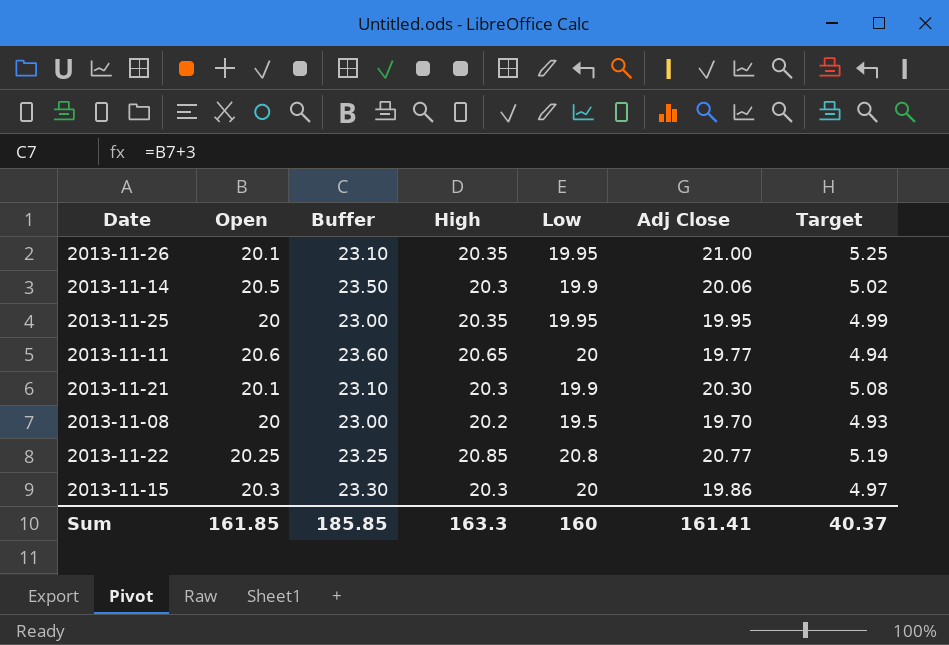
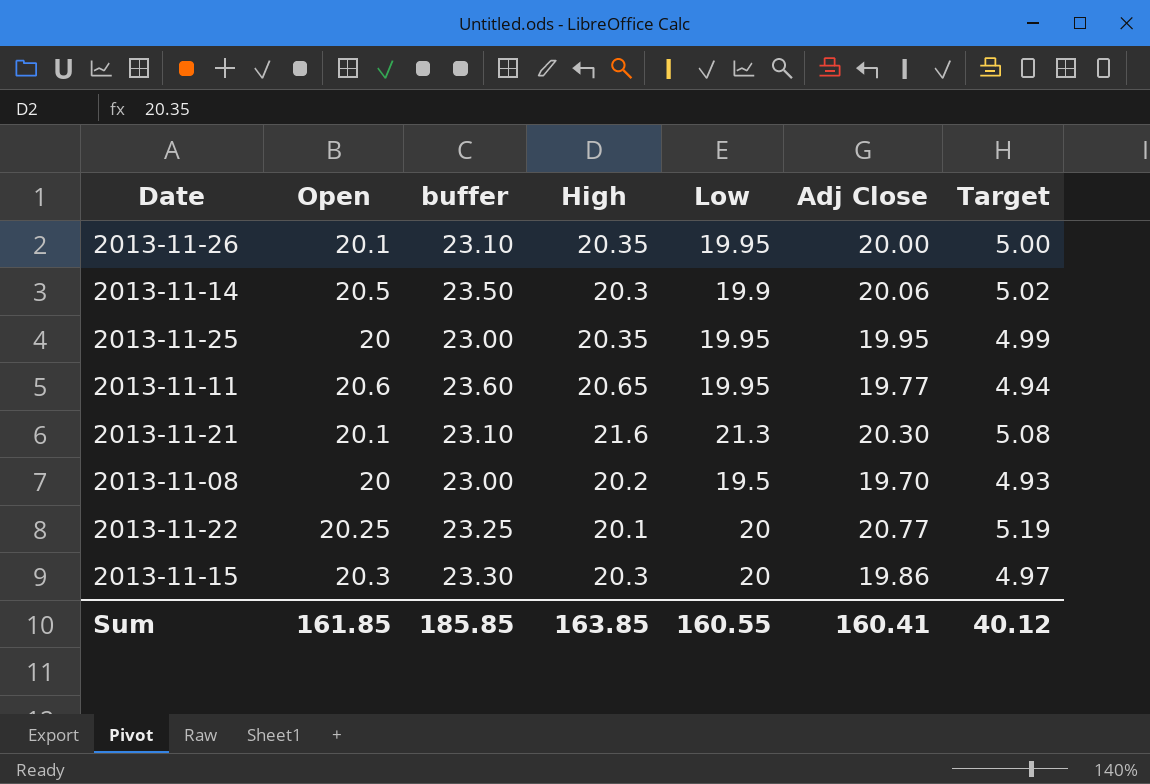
column name: Buffer -> buffer
2013-11-26 | Adj Close: 21.00 -> 20.00
2013-11-26 | Target: 5.25 -> 5.00
2013-11-11 | Low: 20 -> 19.95
2013-11-21 | High: 20.3 -> 21.6
2013-11-21 | Low: 19.9 -> 21.3
2013-11-22 | High: 20.85 -> 20.1
2013-11-22 | Low: 20.8 -> 20
Sum | High: 163.3 -> 163.85
Sum | Low: 160 -> 160.55
Sum | Adj Close: 161.41 -> 160.41
Sum | Target: 40.37 -> 40.12

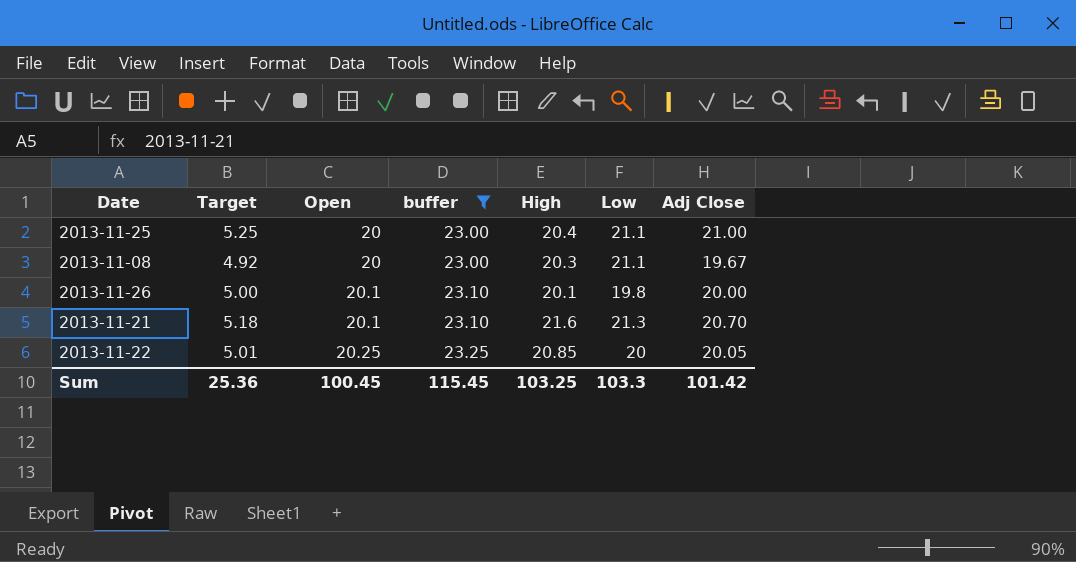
filter: none -> buffer <= 23.25
row order: none -> Open ascending
column Target | position: 7 -> 2
2013-11-25 | Target: 4.99 -> 5.25
2013-11-25 | High: 20.35 -> 20.4
2013-11-25 | Low: 19.95 -> 21.1
2013-11-25 | Adj Close: 19.95 -> 21.00
2013-11-08 | Target: 4.93 -> 4.92
2013-11-08 | High: 20.2 -> 20.3
2013-11-08 | Low: 19.5 -> 21.1
2013-11-08 | Adj Close: 19.70 -> 19.67
2013-11-26 | High: 20.35 -> 20.1
2013-11-26 | Low: 19.95 -> 19.8
2013-11-21 | Target: 5.08 -> 5.18
2013-11-21 | Adj Close: 20.30 -> 20.70
2013-11-22 | Target: 5.19 -> 5.01
2013-11-22 | High: 20.1 -> 20.85
2013-11-22 | Adj Close: 20.77 -> 20.05
Sum | Target: 40.12 -> 25.36
Sum | Open: 161.85 -> 100.45
Sum | buffer: 185.85 -> 115.45
Sum | High: 163.85 -> 103.25
Sum | Low: 160.55 -> 103.3
Sum | Adj Close: 160.41 -> 101.42

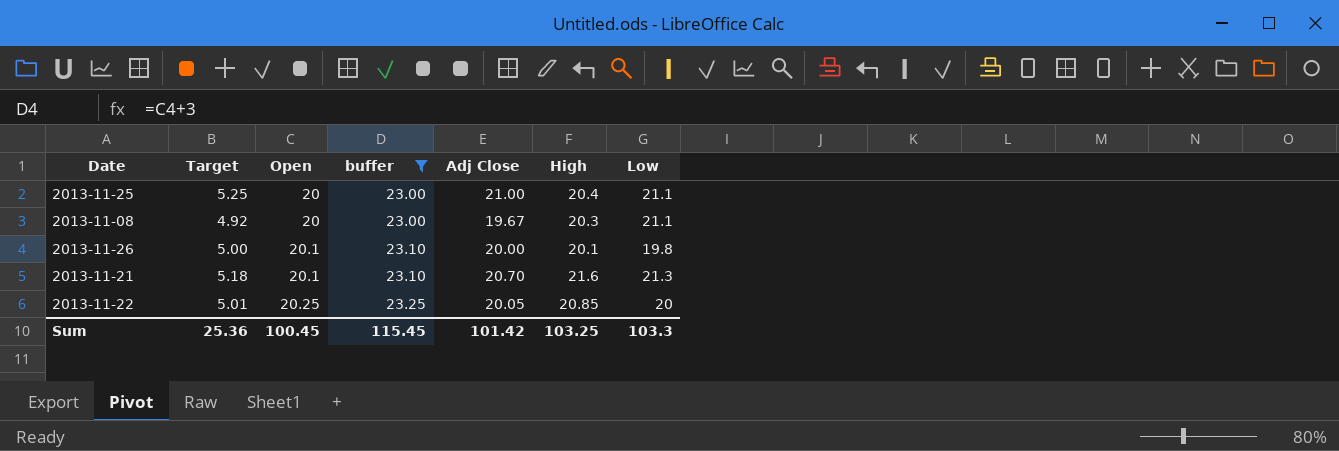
column Adj Close | position: 7 -> 5

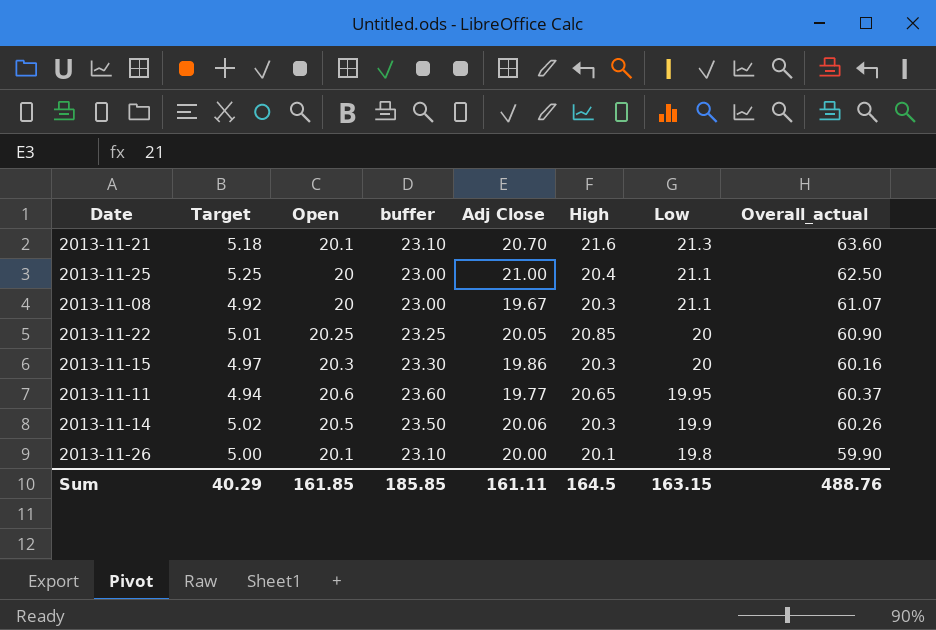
filter: buffer <= 23.25 -> none
row order: Open ascending -> Low descending
column Overall_actual | formula: none -> [Adj Close] + [High] + [Low]
Sum | Target: 25.36 -> 40.29
Sum | Open: 100.45 -> 161.85
Sum | buffer: 115.45 -> 185.85
Sum | Adj Close: 101.42 -> 161.11
Sum | High: 103.25 -> 164.5
Sum | Low: 103.3 -> 163.15

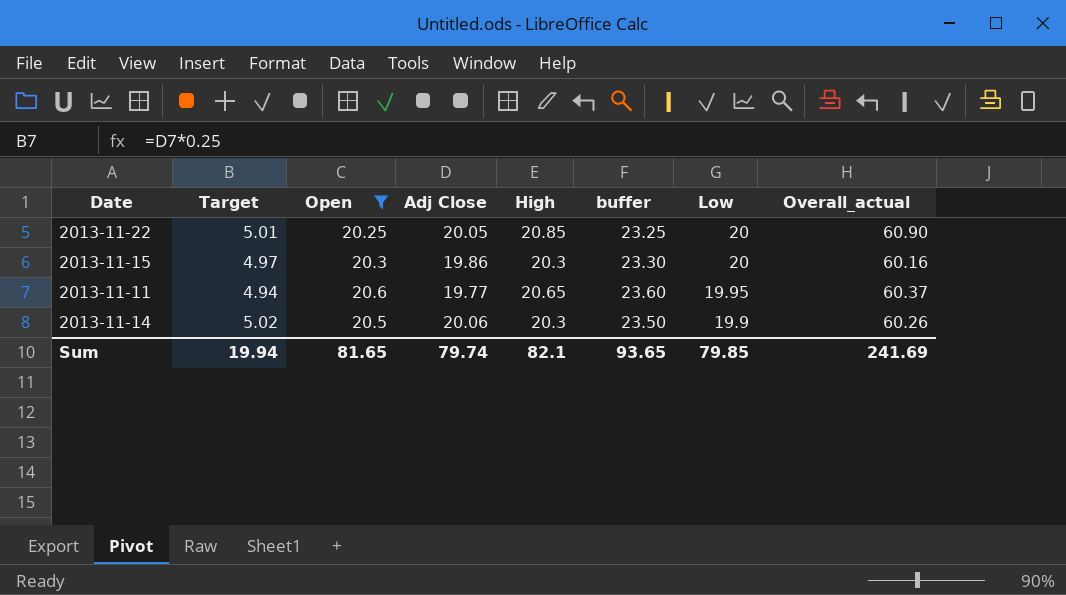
filter: none -> Open >= 20.25
column buffer | position: 4 -> 6
Sum | Target: 40.29 -> 19.94
Sum | Open: 161.85 -> 81.65
Sum | Adj Close: 161.11 -> 79.74
Sum | High: 164.5 -> 82.1
Sum | buffer: 185.85 -> 93.65
Sum | Low: 163.15 -> 79.85
Sum | Overall_actual: 488.76 -> 241.69

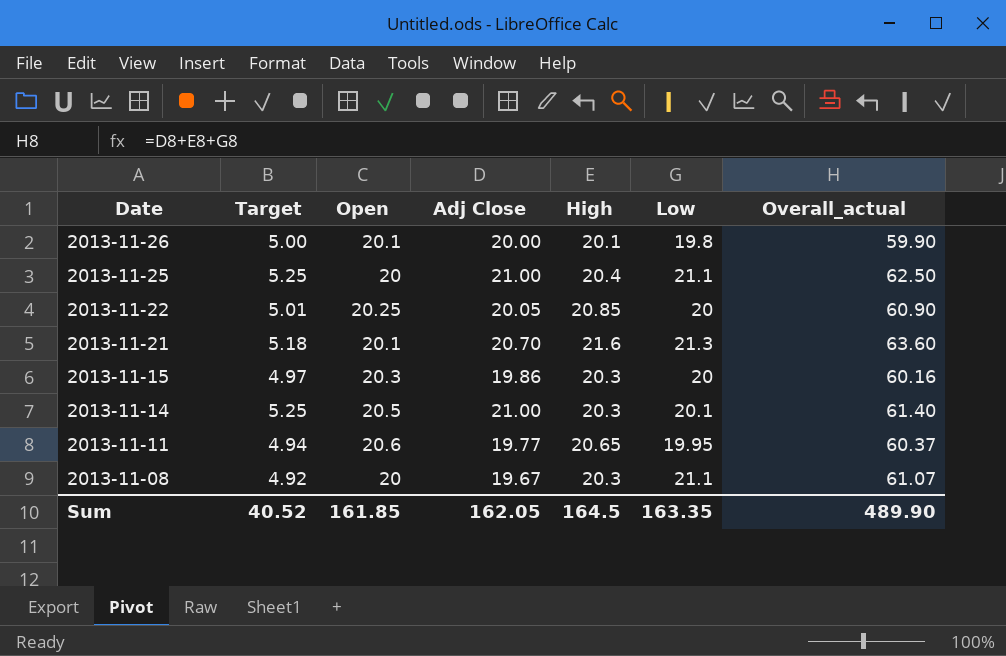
filter: Open >= 20.25 -> none
row order: Low descending -> Date descending
column buffer | formula: [Open] + 3 -> none
2013-11-14 | Target: 5.02 -> 5.25
2013-11-14 | Adj Close: 20.06 -> 21.00
2013-11-14 | Low: 19.9 -> 20.1
2013-11-14 | Overall_actual: 60.26 -> 61.40
Sum | Target: 19.94 -> 40.52
Sum | Open: 81.65 -> 161.85
Sum | Adj Close: 79.74 -> 162.05
Sum | High: 82.1 -> 164.5
Sum | Low: 79.85 -> 163.35
Sum | Overall_actual: 241.69 -> 489.90

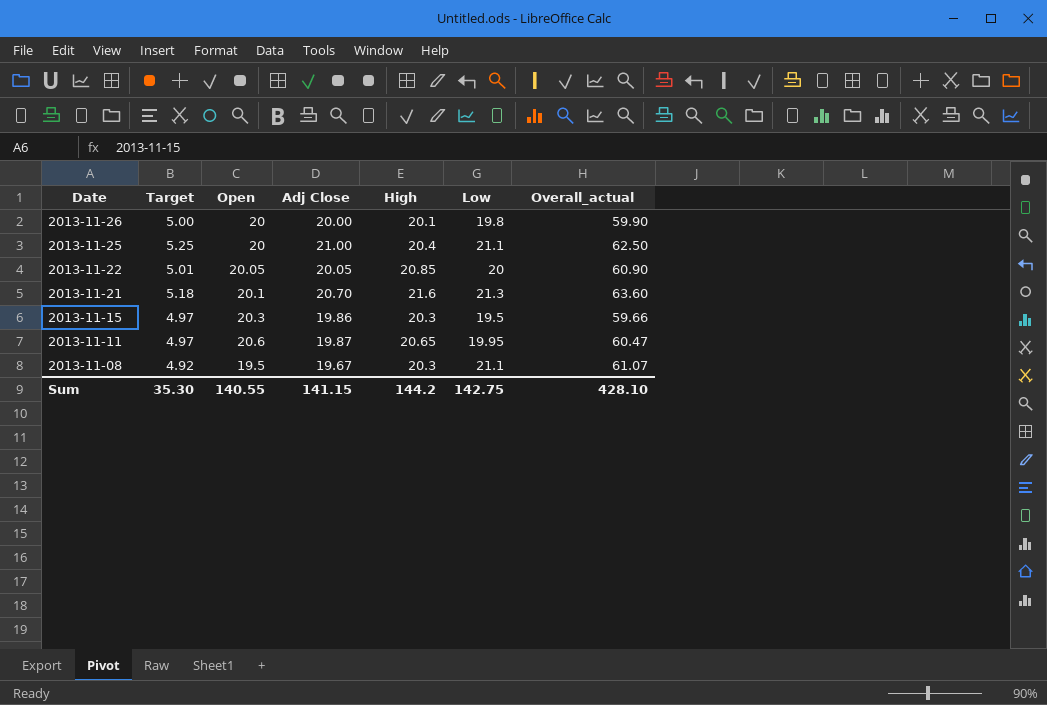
row 2013-11-14: 5.25 | 20.5 | 21.00 | 20.3 | 20.1 | 61.40 -> none
2013-11-26 | Open: 20.1 -> 20
2013-11-22 | Open: 20.25 -> 20.05
2013-11-15 | Low: 20 -> 19.5
2013-11-15 | Overall_actual: 60.16 -> 59.66
2013-11-11 | Target: 4.94 -> 4.97
2013-11-11 | Adj Close: 19.77 -> 19.87
2013-11-11 | Overall_actual: 60.37 -> 60.47
2013-11-08 | Open: 20 -> 19.5
Sum | Target: 40.52 -> 35.30
Sum | Open: 161.85 -> 140.55
Sum | Adj Close: 162.05 -> 141.15
Sum | High: 164.5 -> 144.2
Sum | Low: 163.35 -> 142.75
Sum | Overall_actual: 489.90 -> 428.10

